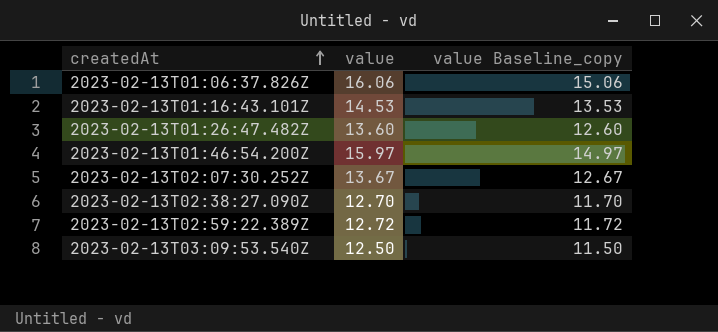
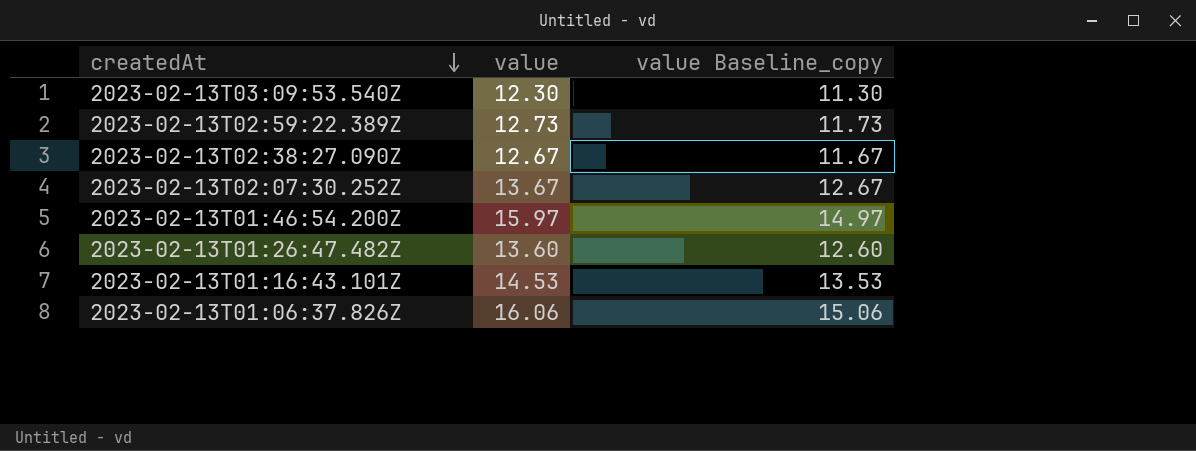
row order: createdAt ascending -> createdAt descending
2023-02-13T03:09:53.540Z | value: 12.50 -> 12.30
2023-02-13T03:09:53.540Z | value Baseline_copy: 11.50 -> 11.30
2023-02-13T02:59:22.389Z | value: 12.72 -> 12.73
2023-02-13T02:59:22.389Z | value Baseline_copy: 11.72 -> 11.73
2023-02-13T02:38:27.090Z | value: 12.70 -> 12.67
2023-02-13T02:38:27.090Z | value Baseline_copy: 11.70 -> 11.67

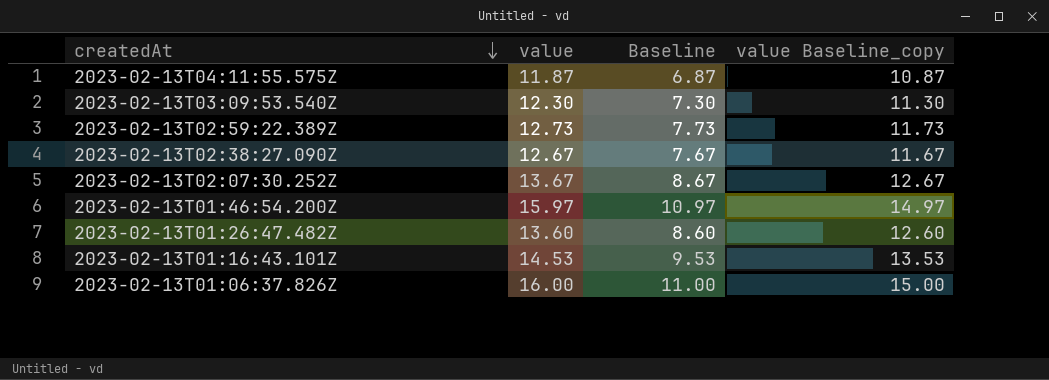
column Baseline | formula: none -> [value] - 5
row 2023-02-13T04:11:55.575Z: none -> 11.87 | 6.87 | 10.87
2023-02-13T01:06:37.826Z | value: 16.06 -> 16.00
2023-02-13T01:06:37.826Z | value Baseline_copy: 15.06 -> 15.00

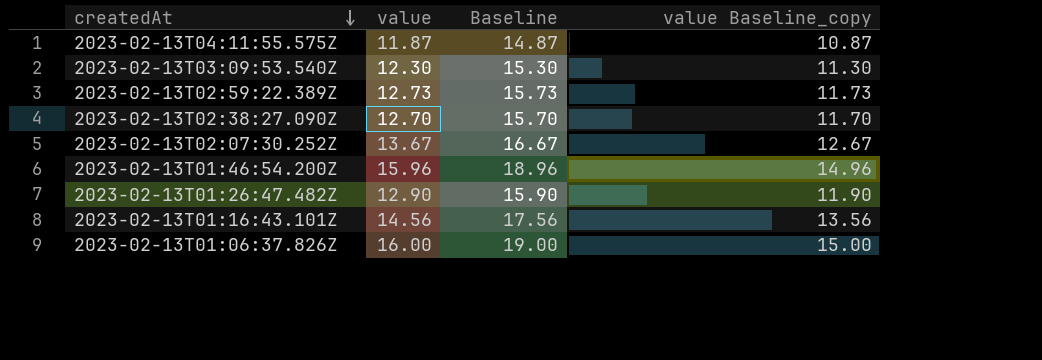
column Baseline | formula: [value] - 5 -> [value] + 3
2023-02-13T02:38:27.090Z | value: 12.67 -> 12.70
2023-02-13T02:38:27.090Z | value Baseline_copy: 11.67 -> 11.70
2023-02-13T01:46:54.200Z | value: 15.97 -> 15.96
2023-02-13T01:46:54.200Z | value Baseline_copy: 14.97 -> 14.96
2023-02-13T01:26:47.482Z | value: 13.60 -> 12.90
2023-02-13T01:26:47.482Z | value Baseline_copy: 12.60 -> 11.90
2023-02-13T01:16:43.101Z | value: 14.53 -> 14.56
2023-02-13T01:16:43.101Z | value Baseline_copy: 13.53 -> 13.56

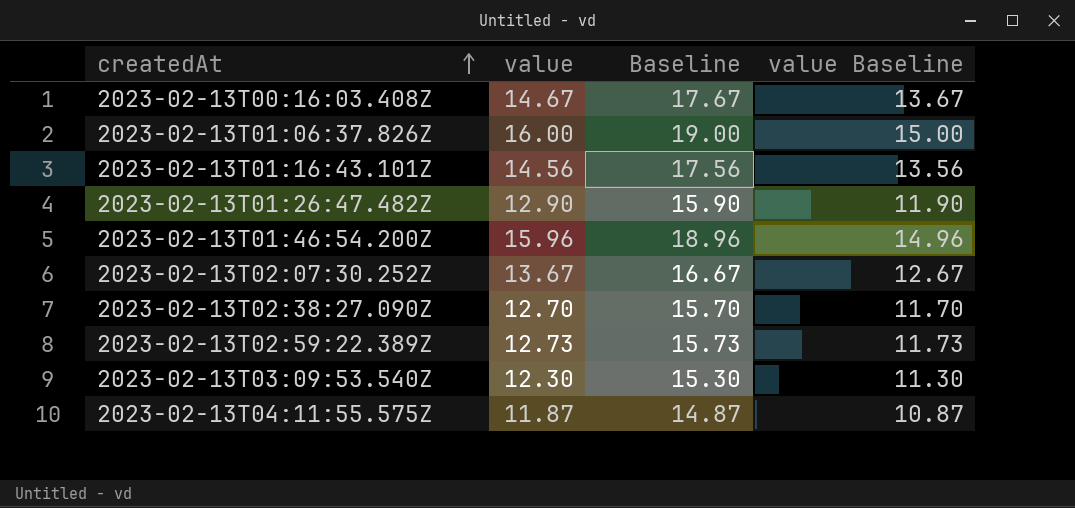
row order: createdAt descending -> createdAt ascending
column name: value Baseline_copy -> value Baseline
row 2023-02-13T00:16:03.408Z: none -> 14.67 | 17.67 | 13.67

